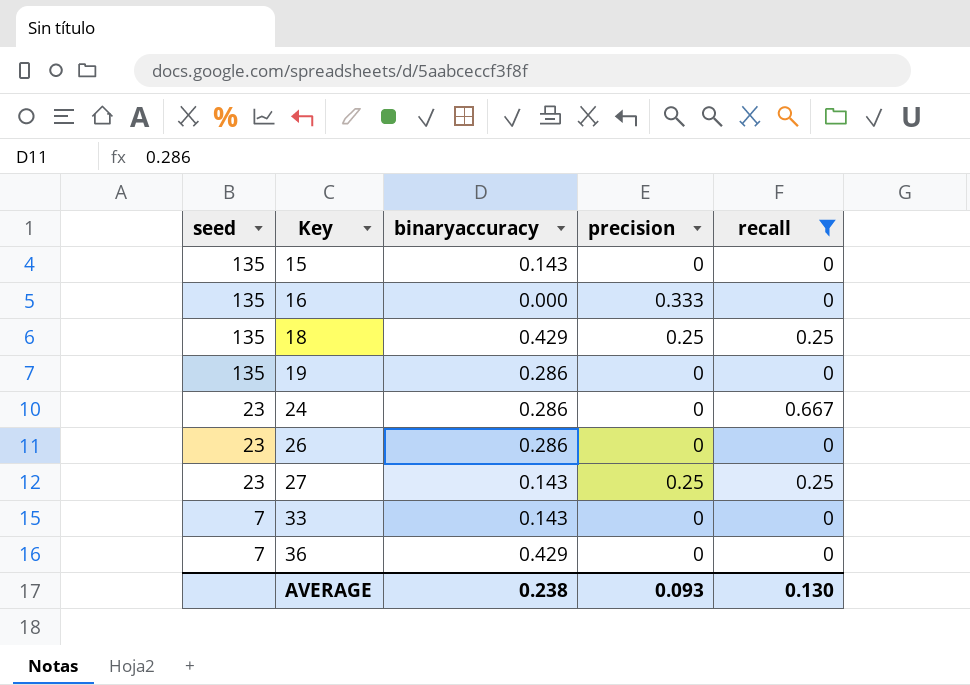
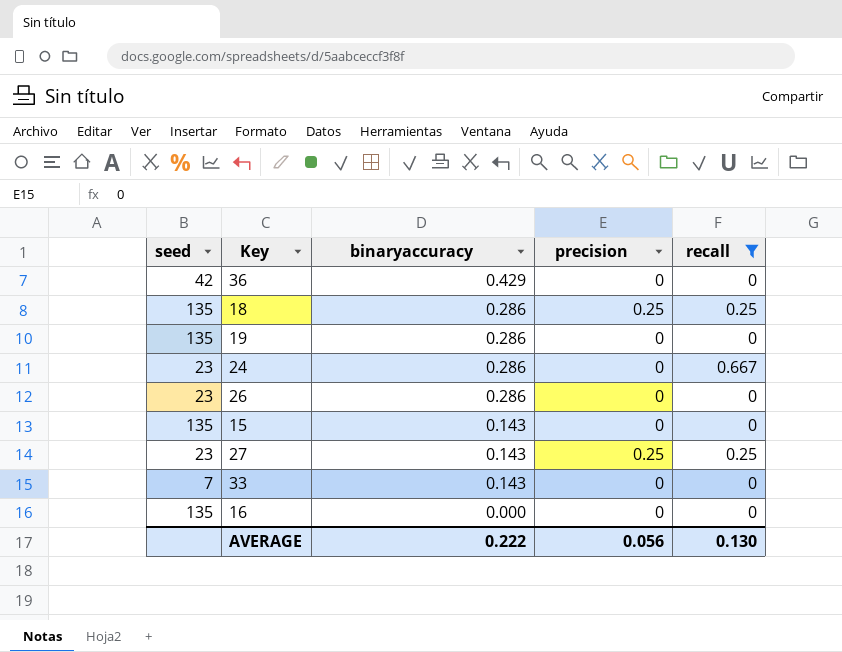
row order: seed descending -> binaryaccuracy descending
36 | seed: 7 -> 42
18 | binaryaccuracy: 0.429 -> 0.286
16 | precision: 0.333 -> 0
AVERAGE | binaryaccuracy: 0.238 -> 0.222
AVERAGE | precision: 0.093 -> 0.056

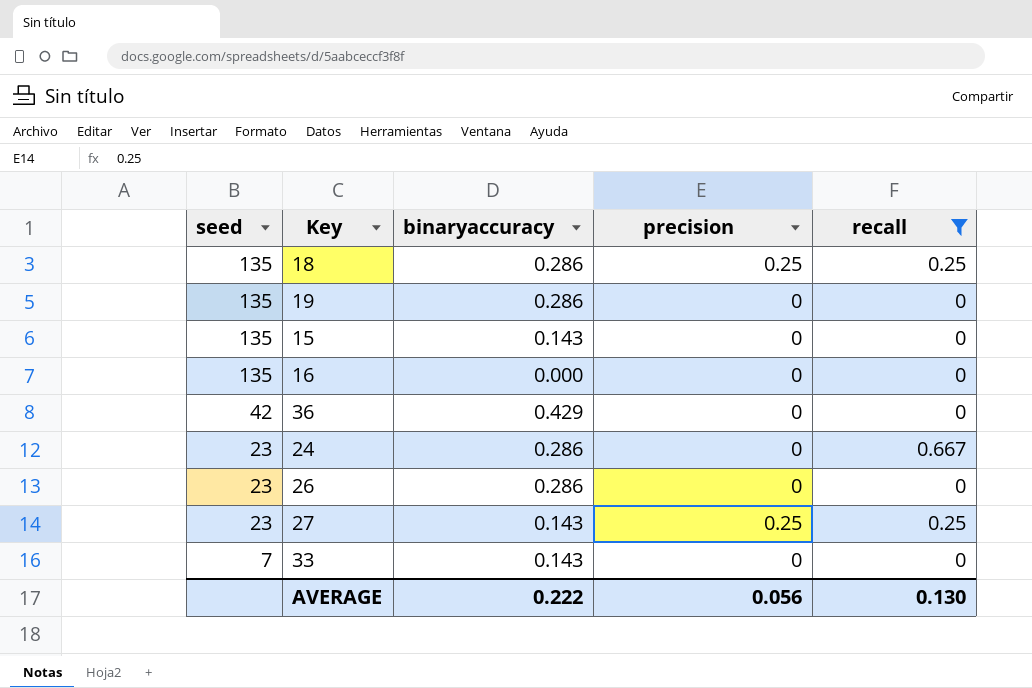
row order: binaryaccuracy descending -> seed descending

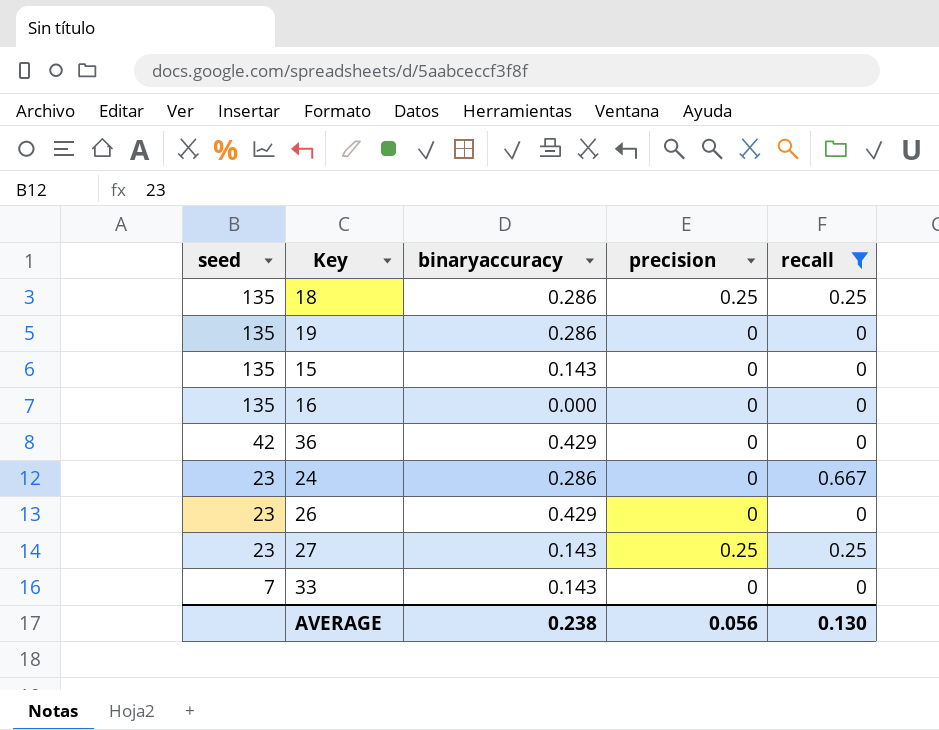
26 | binaryaccuracy: 0.286 -> 0.429
AVERAGE | binaryaccuracy: 0.222 -> 0.238

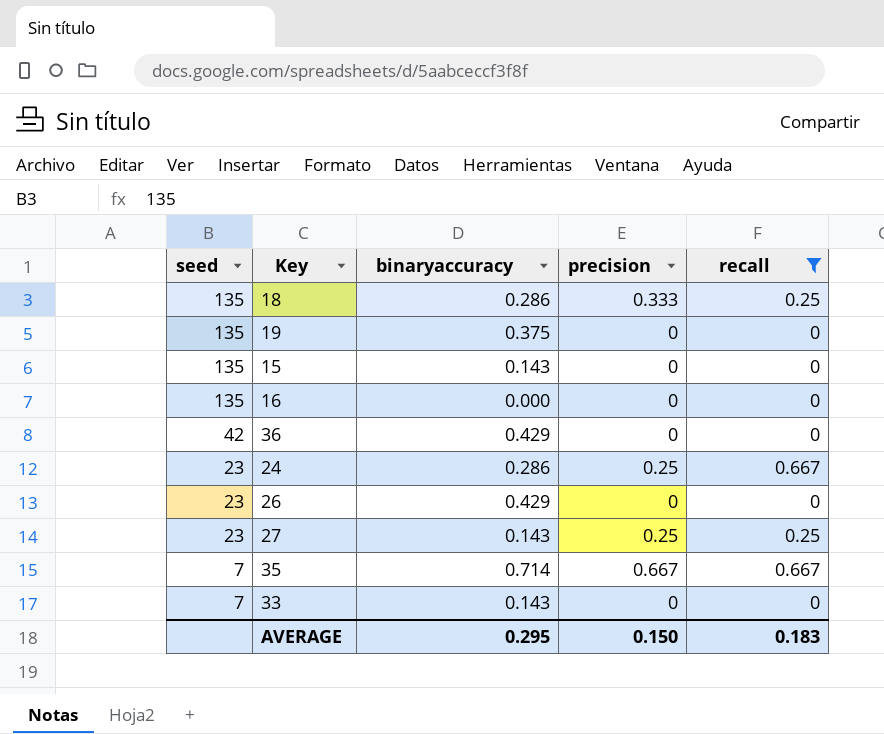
18 | precision: 0.25 -> 0.333
19 | binaryaccuracy: 0.286 -> 0.375
24 | precision: 0 -> 0.25
row 35: none -> 7 | 0.714 | 0.667 | 0.667
AVERAGE | binaryaccuracy: 0.238 -> 0.295
AVERAGE | precision: 0.056 -> 0.150
AVERAGE | recall: 0.130 -> 0.183

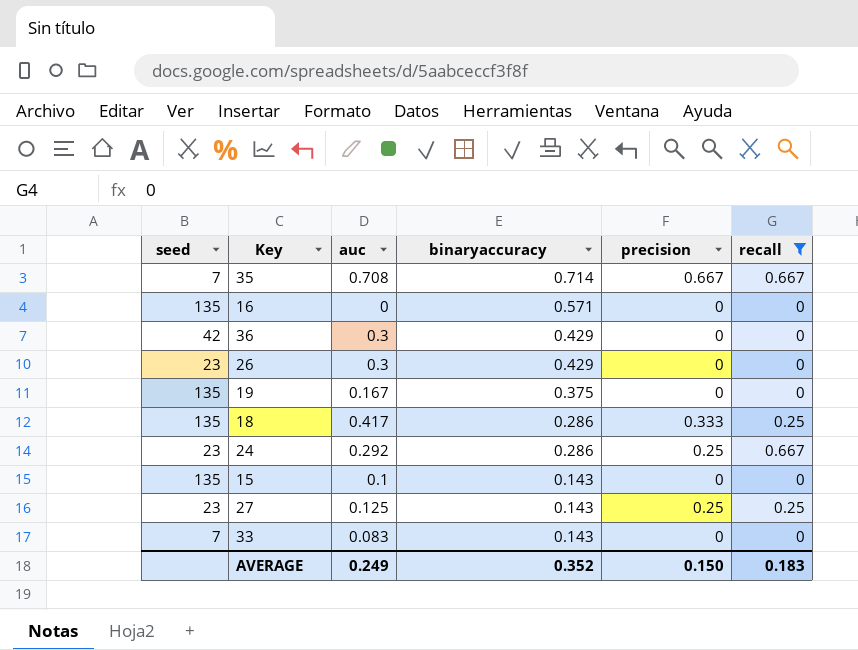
row order: seed descending -> binaryaccuracy descending
column auc | position: none -> 3
16 | binaryaccuracy: 0.000 -> 0.571
AVERAGE | binaryaccuracy: 0.295 -> 0.352

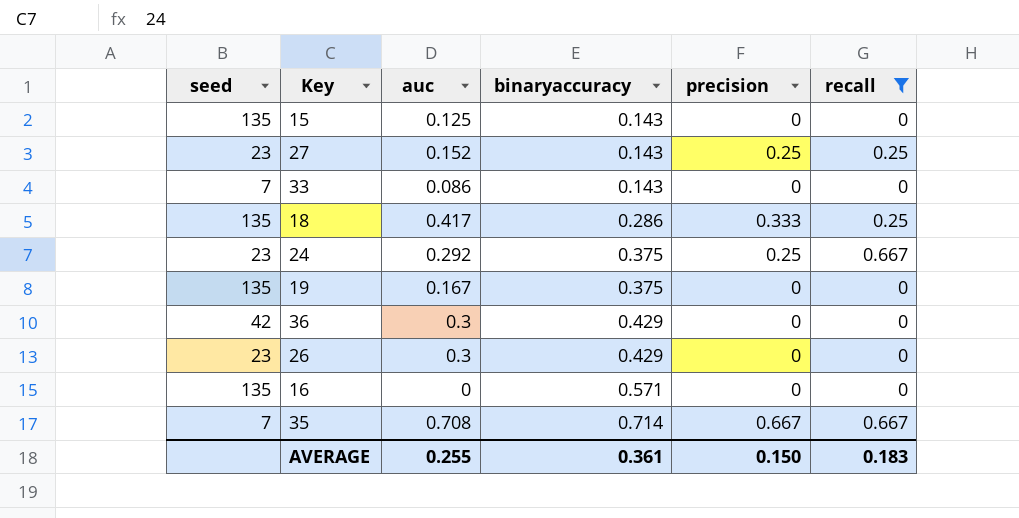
row order: binaryaccuracy descending -> binaryaccuracy ascending
15 | auc: 0.1 -> 0.125
27 | auc: 0.125 -> 0.152
33 | auc: 0.083 -> 0.086
24 | binaryaccuracy: 0.286 -> 0.375
AVERAGE | auc: 0.249 -> 0.255
AVERAGE | binaryaccuracy: 0.352 -> 0.361

